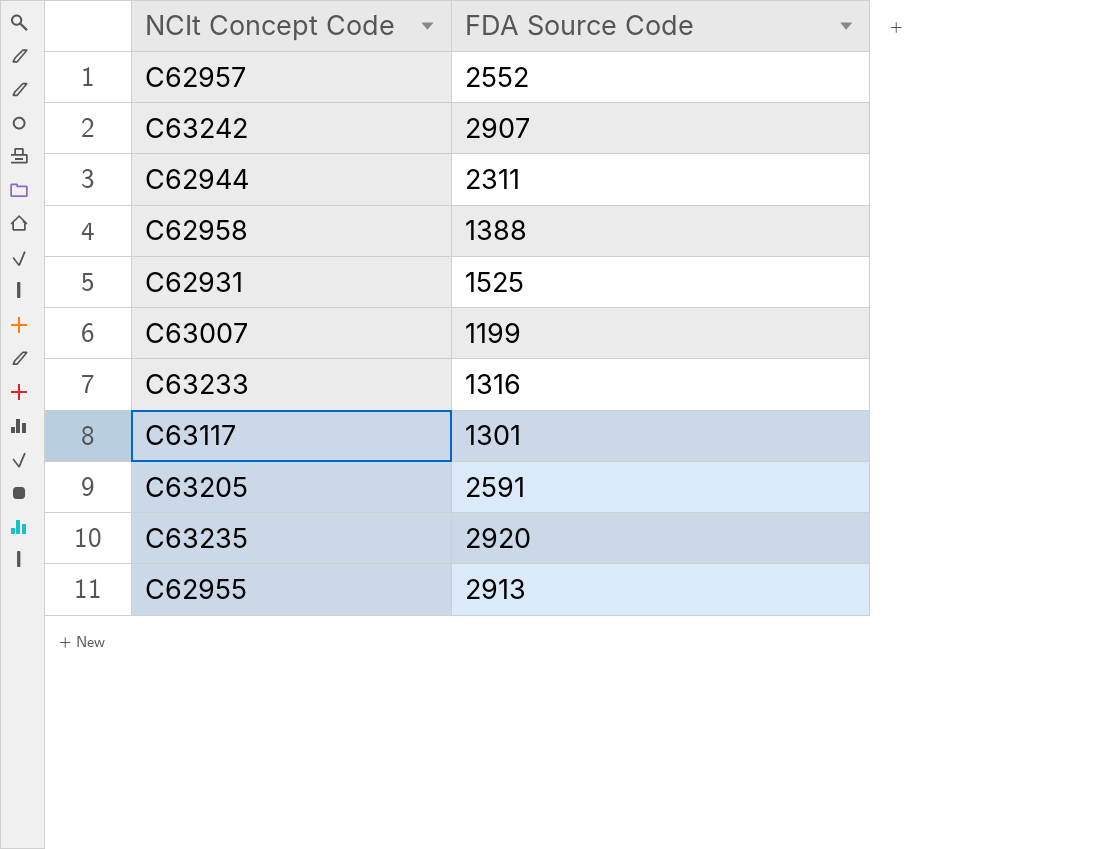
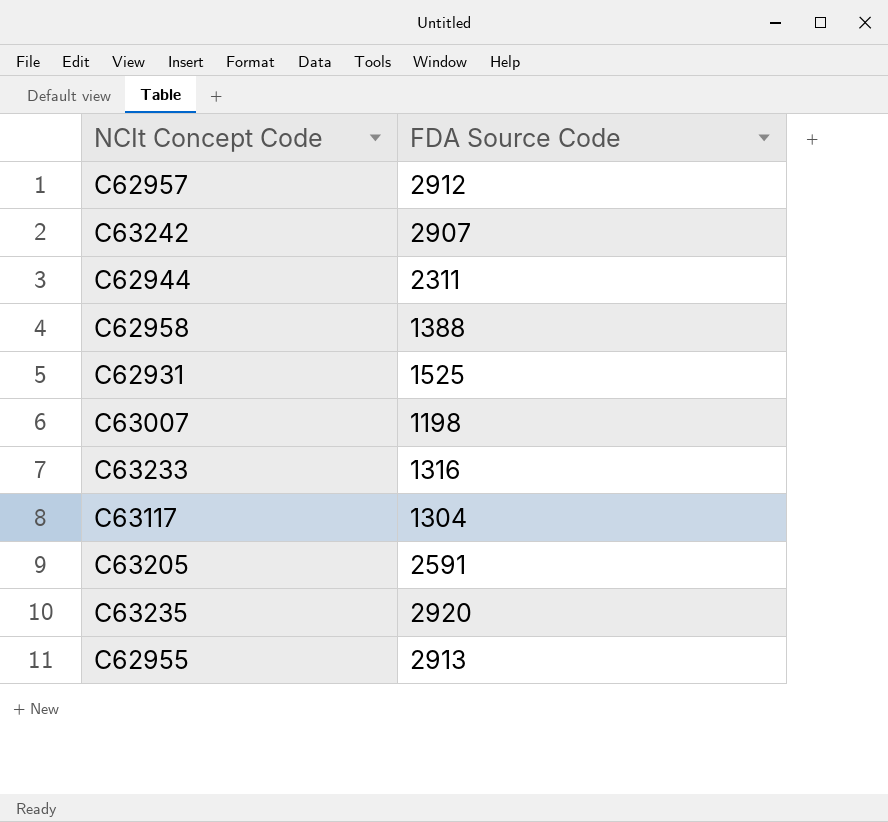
C62957 | FDA Source Code: 2552 -> 2912
C63007 | FDA Source Code: 1199 -> 1198
C63117 | FDA Source Code: 1301 -> 1304

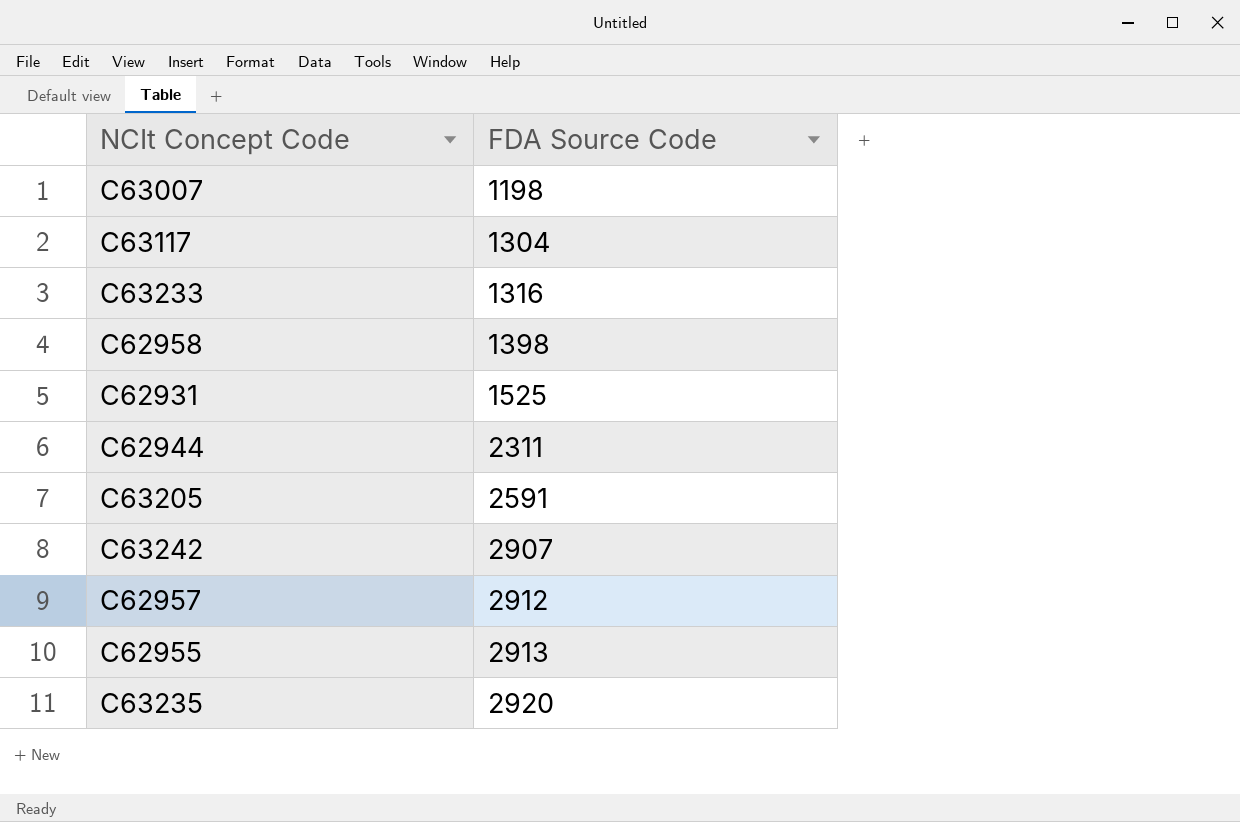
row order: none -> FDA Source Code ascending
C62958 | FDA Source Code: 1388 -> 1398

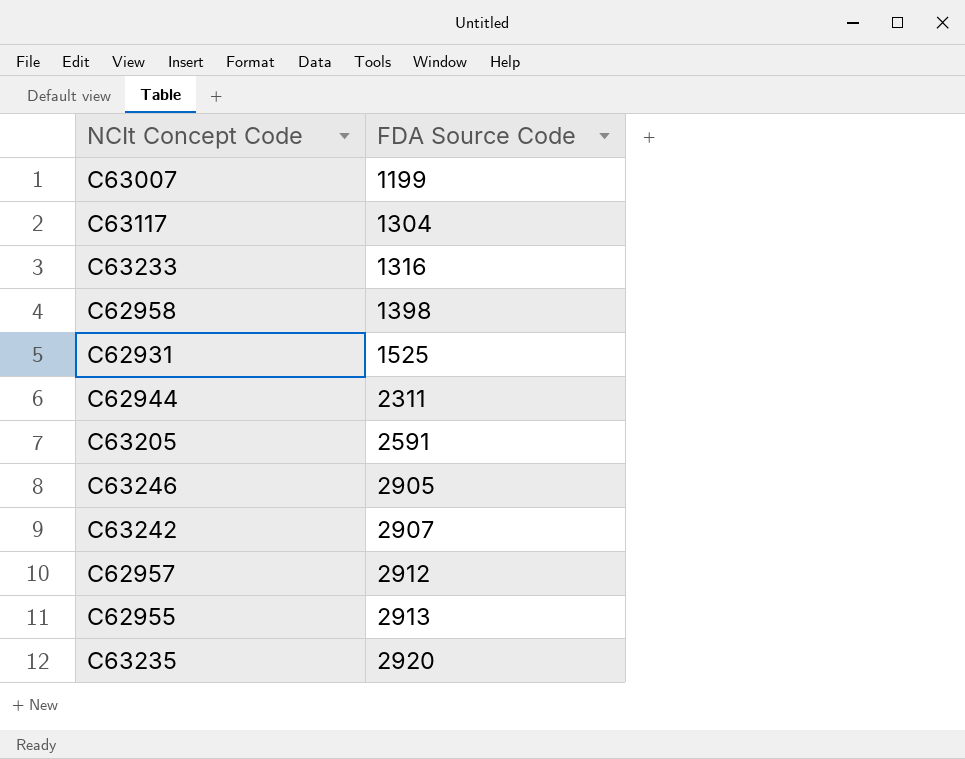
C63007 | FDA Source Code: 1198 -> 1199
row C63246: none -> 2905

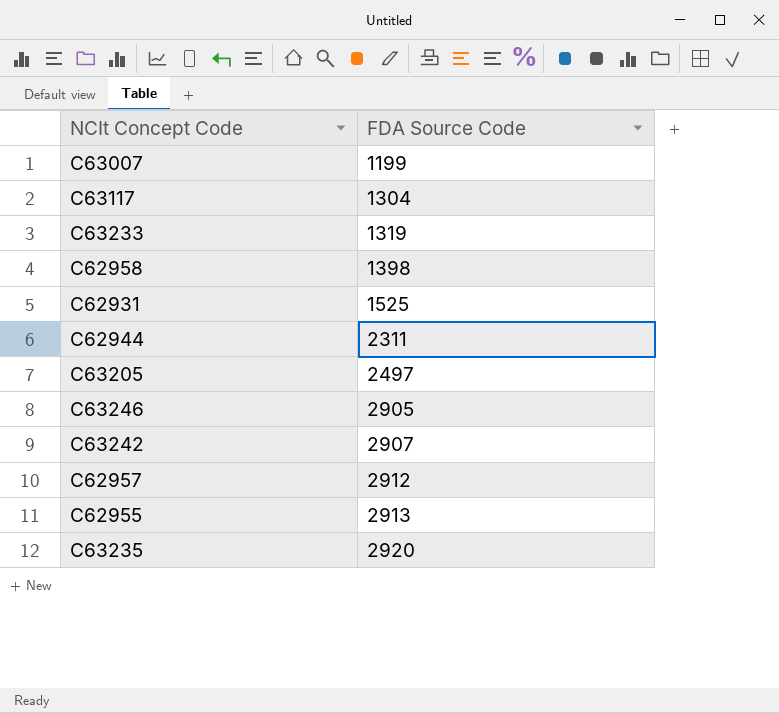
C63233 | FDA Source Code: 1316 -> 1319
C63205 | FDA Source Code: 2591 -> 2497

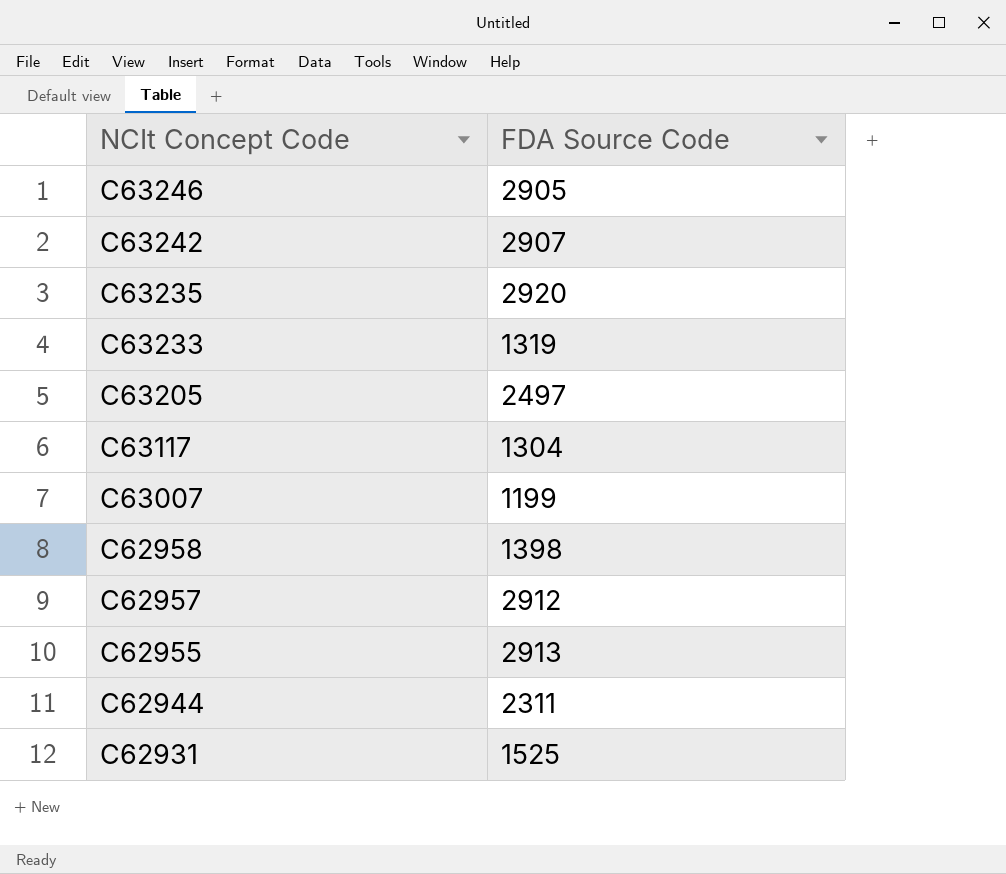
row order: FDA Source Code ascending -> NCIt Concept Code descending

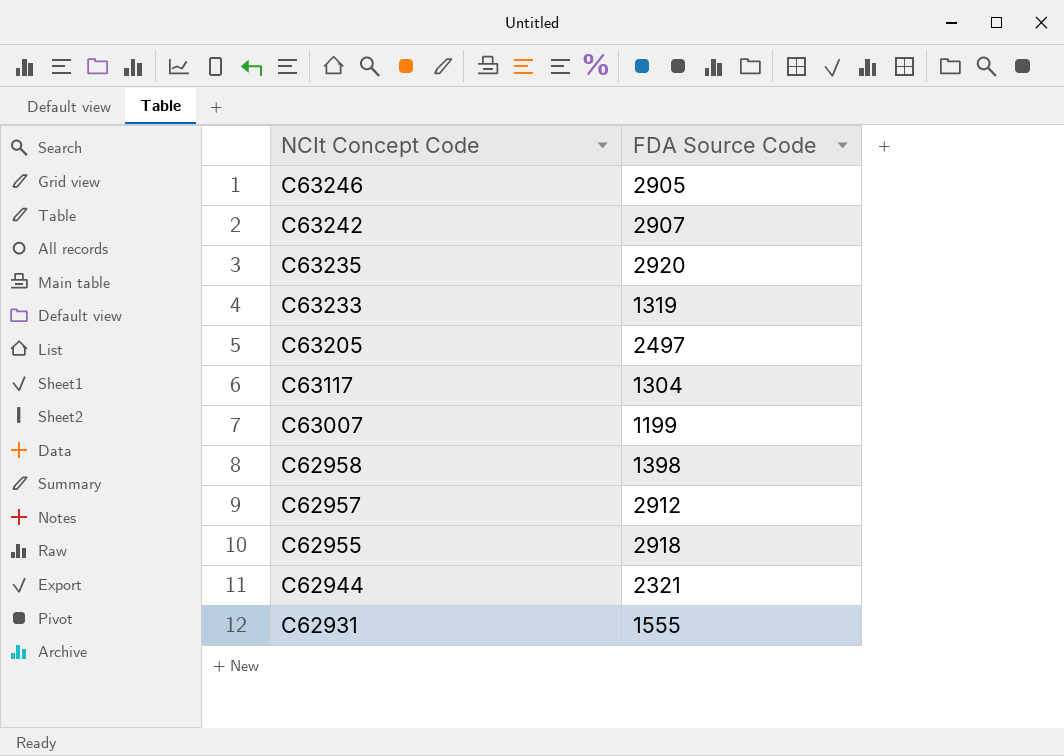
C62955 | FDA Source Code: 2913 -> 2918
C62944 | FDA Source Code: 2311 -> 2321
C62931 | FDA Source Code: 1525 -> 1555

